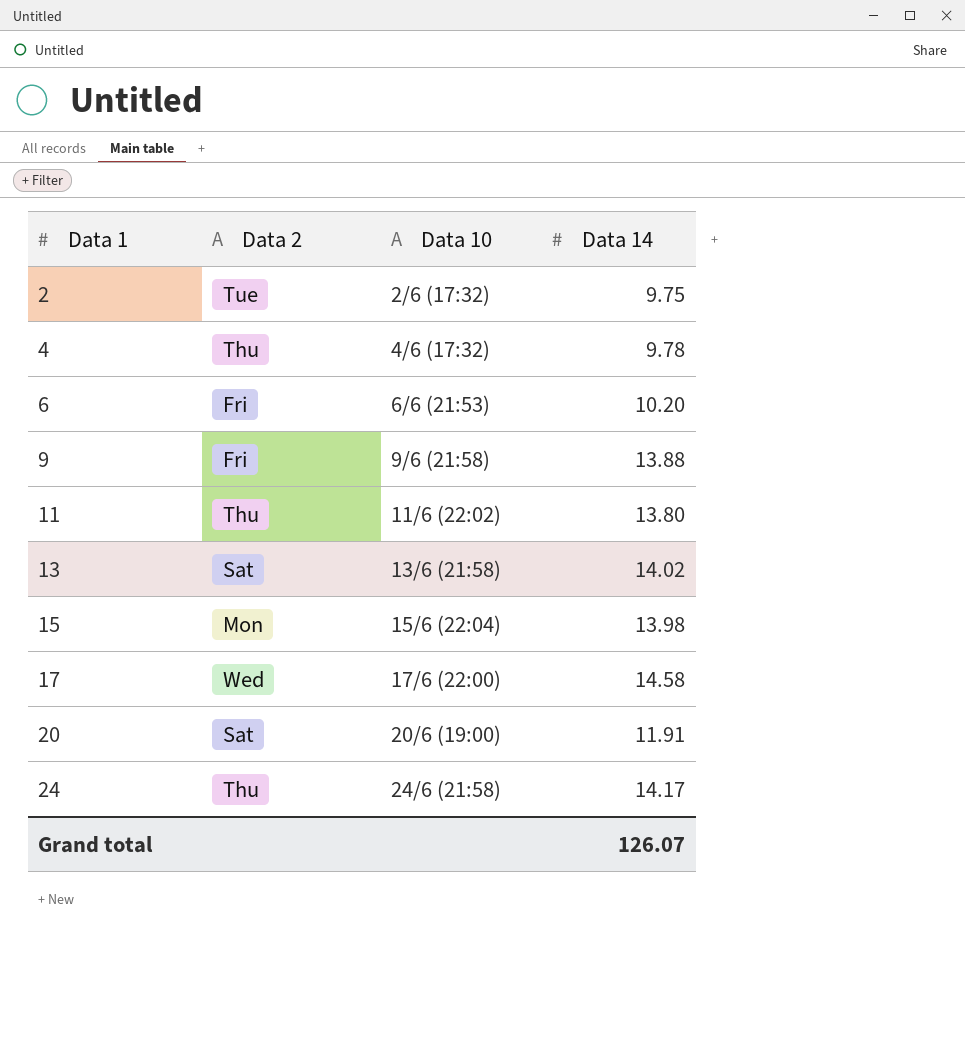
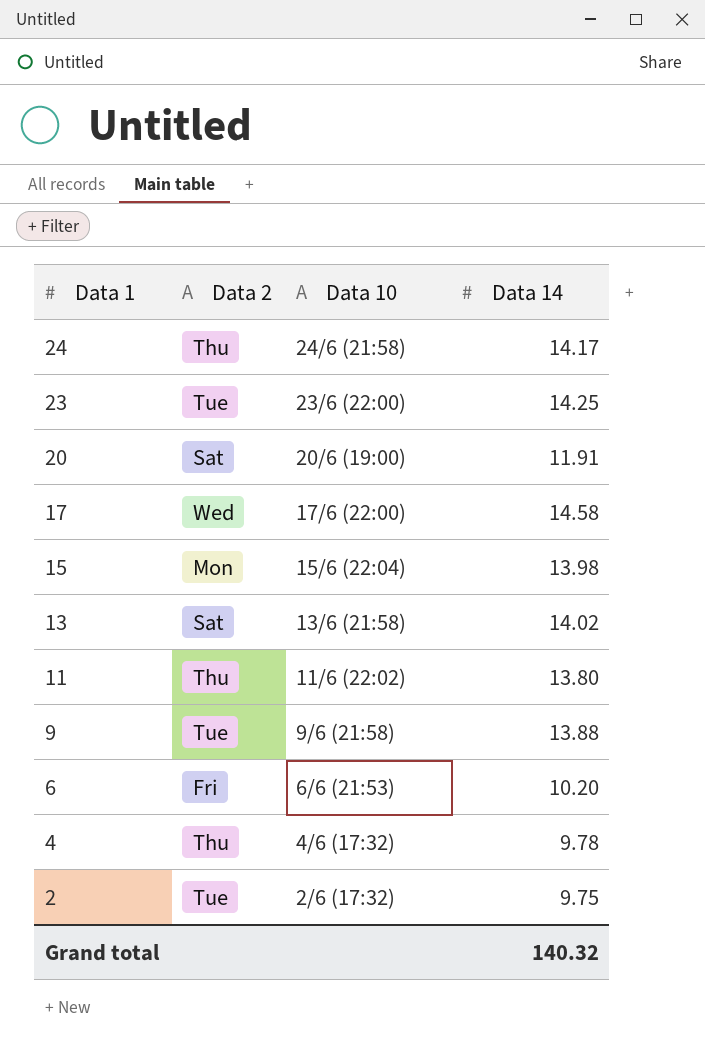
row order: Data 1 ascending -> Data 1 descending
row 23: none -> Tue | 23/6 (22:00) | 14.25
9 | Data 2: Fri -> Tue
Grand total | Data 14: 126.07 -> 140.32

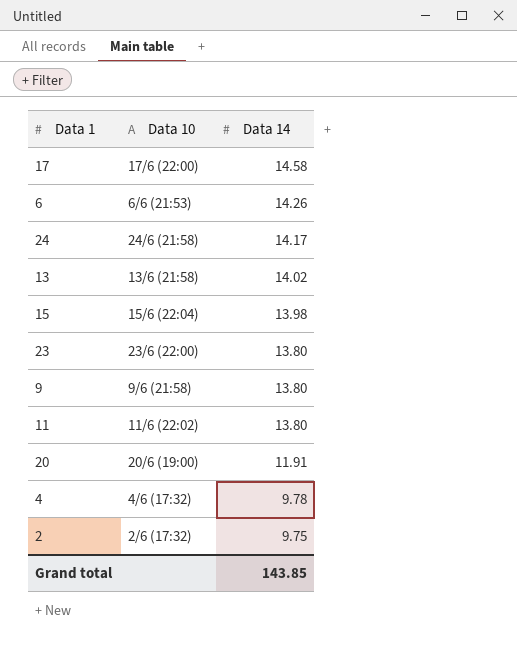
row order: Data 1 descending -> Data 14 descending
column Data 2 | position: 2 -> none
6 | Data 14: 10.20 -> 14.26
23 | Data 14: 14.25 -> 13.80
9 | Data 14: 13.88 -> 13.80
Grand total | Data 14: 140.32 -> 143.85

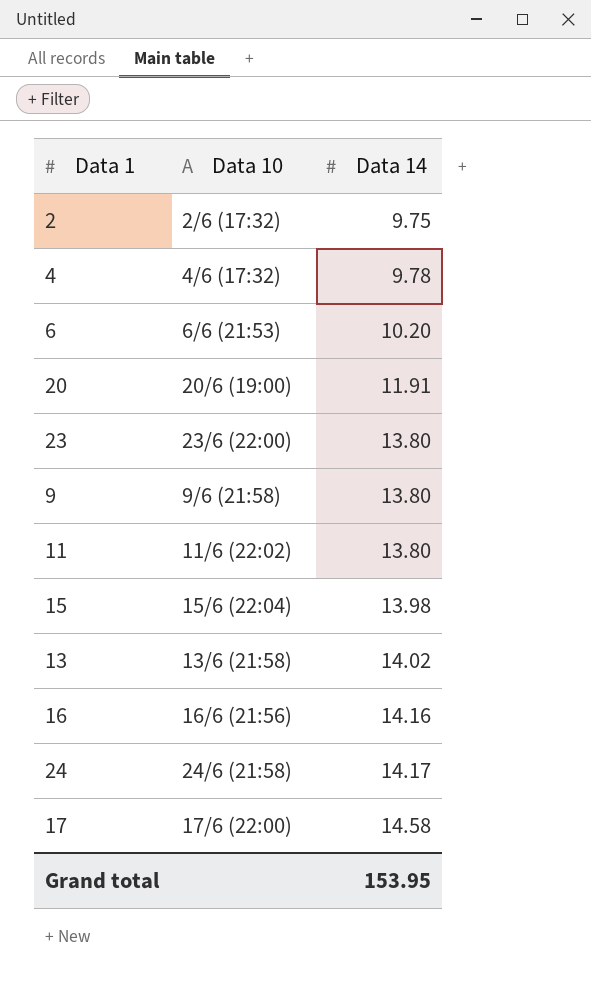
row order: Data 14 descending -> Data 14 ascending
6 | Data 14: 14.26 -> 10.20
row 16: none -> 16/6 (21:56) | 14.16
Grand total | Data 14: 143.85 -> 153.95

